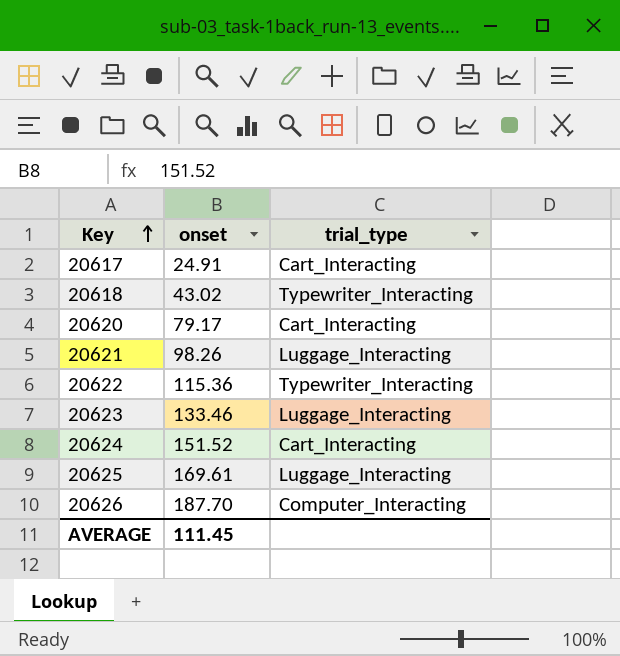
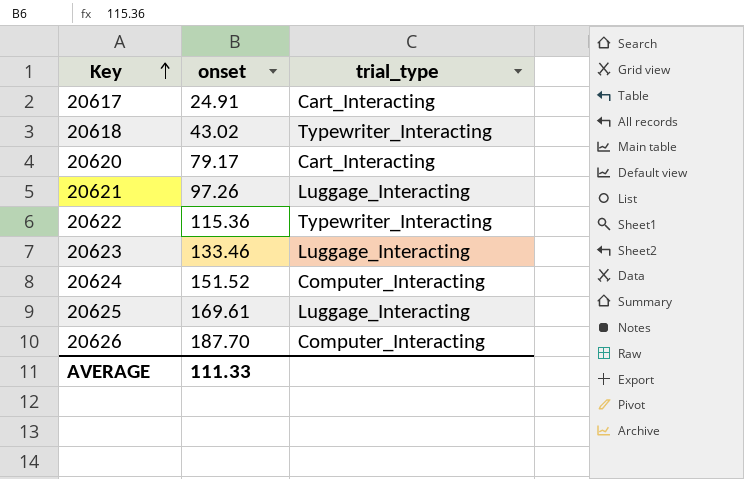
20621 | onset: 98.26 -> 97.26
20624 | trial_type: Cart_Interacting -> Computer_Interacting
AVERAGE | onset: 111.45 -> 111.33

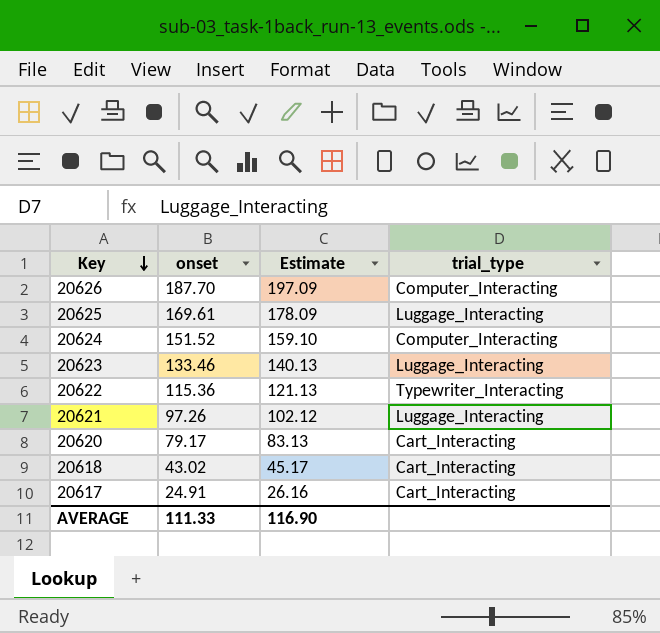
row order: Key ascending -> Key descending
column Estimate | formula: none -> [onset] * 1.05
20618 | trial_type: Typewriter_Interacting -> Cart_Interacting

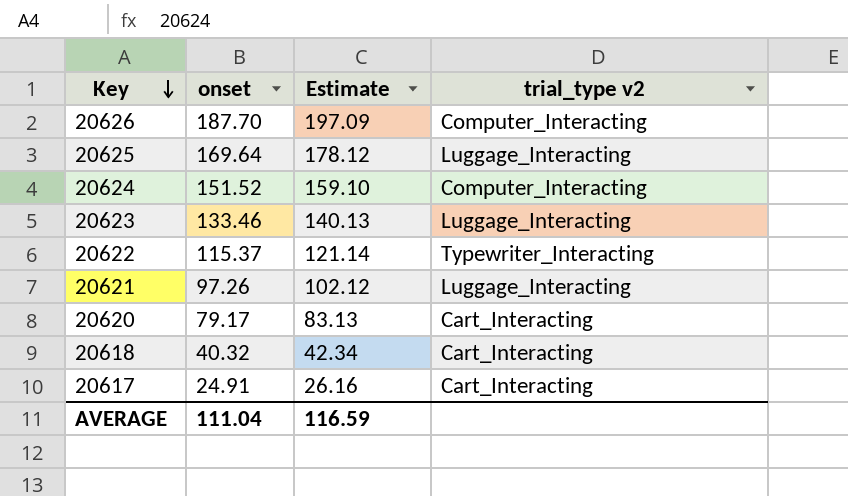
column name: trial_type -> trial_type v2
20625 | onset: 169.61 -> 169.64
20625 | Estimate: 178.09 -> 178.12
20622 | onset: 115.36 -> 115.37
20622 | Estimate: 121.13 -> 121.14
20618 | onset: 43.02 -> 40.32
20618 | Estimate: 45.17 -> 42.34
AVERAGE | onset: 111.33 -> 111.04
AVERAGE | Estimate: 116.90 -> 116.59

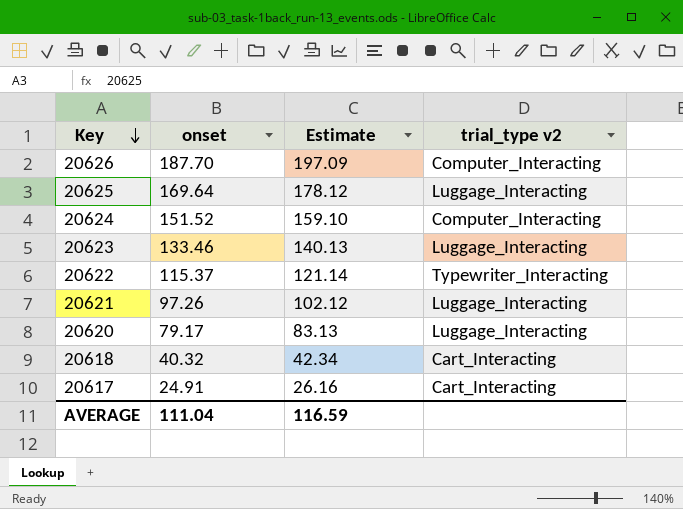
20620 | trial_type v2: Cart_Interacting -> Luggage_Interacting

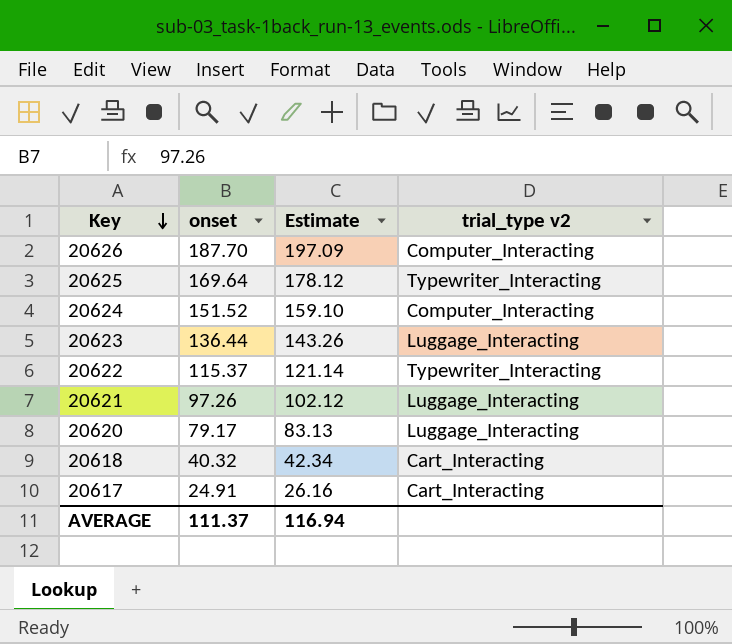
20625 | trial_type v2: Luggage_Interacting -> Typewriter_Interacting
20623 | onset: 133.46 -> 136.44
20623 | Estimate: 140.13 -> 143.26
AVERAGE | onset: 111.04 -> 111.37
AVERAGE | Estimate: 116.59 -> 116.94

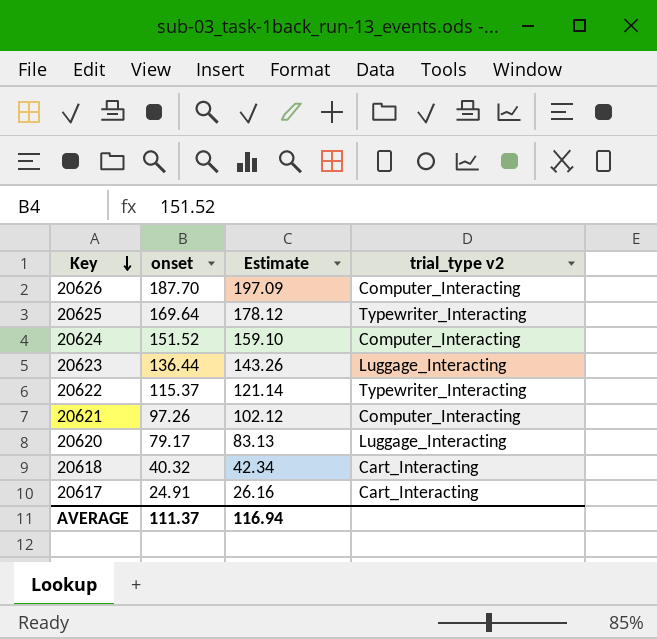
20621 | trial_type v2: Luggage_Interacting -> Computer_Interacting

